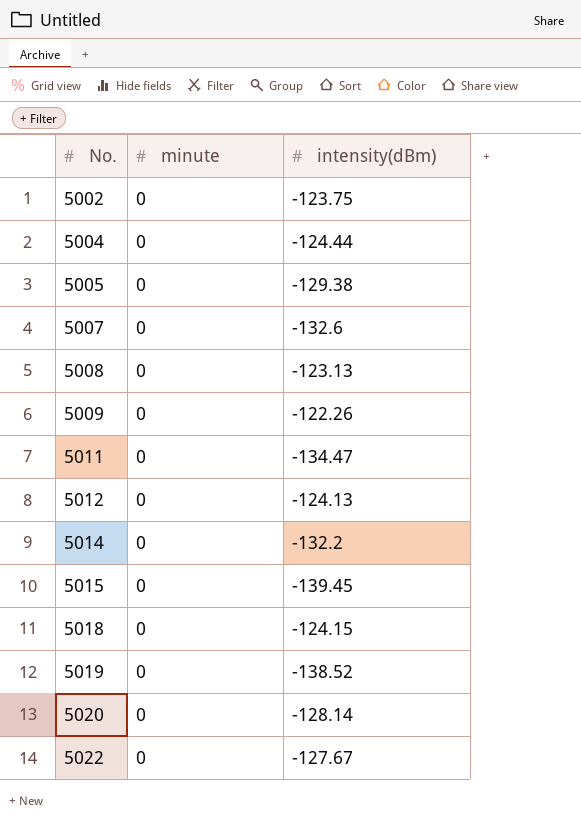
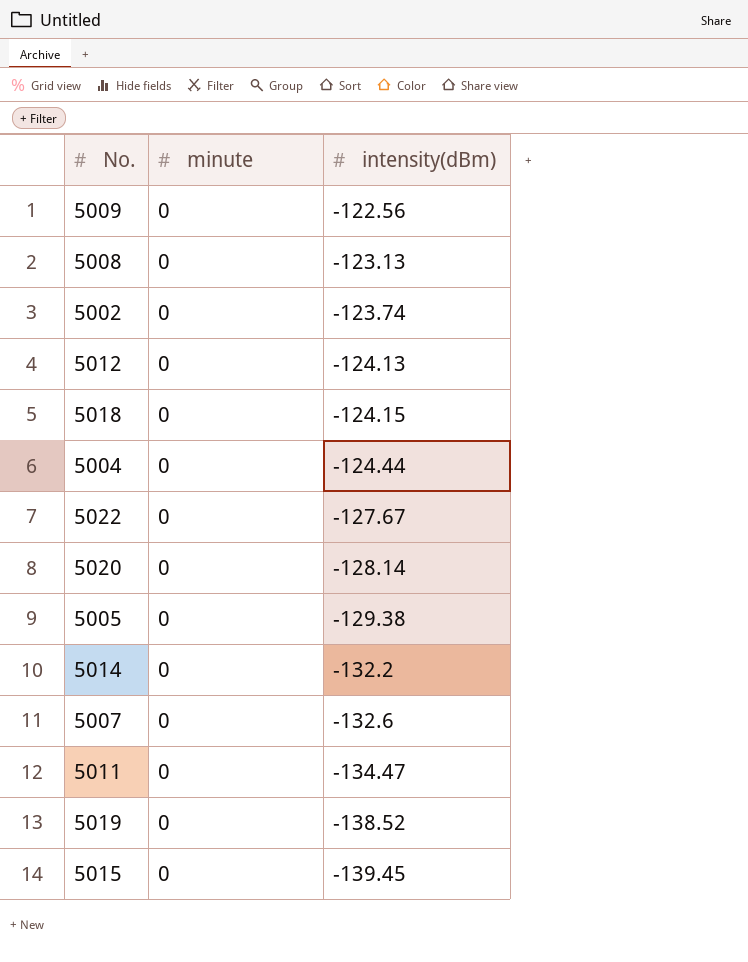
row order: No. ascending -> intensity(dBm) descending
5009 | intensity(dBm): -122.26 -> -122.56
5002 | intensity(dBm): -123.75 -> -123.74

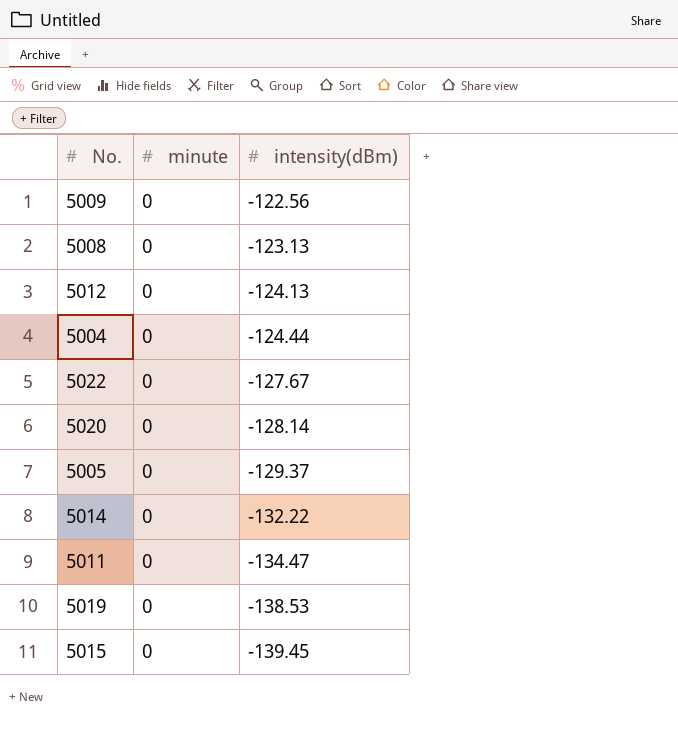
row 5002: 0 | -123.74 -> none
row 5018: 0 | -124.15 -> none
row 5007: 0 | -132.6 -> none
5005 | intensity(dBm): -129.38 -> -129.37
5014 | intensity(dBm): -132.2 -> -132.22
5019 | intensity(dBm): -138.52 -> -138.53

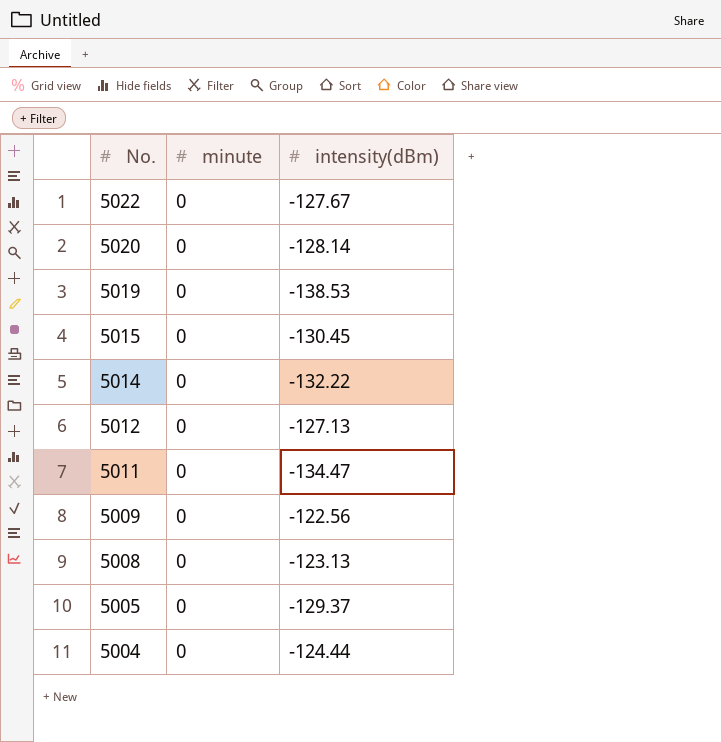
row order: intensity(dBm) descending -> No. descending
5015 | intensity(dBm): -139.45 -> -130.45
5012 | intensity(dBm): -124.13 -> -127.13

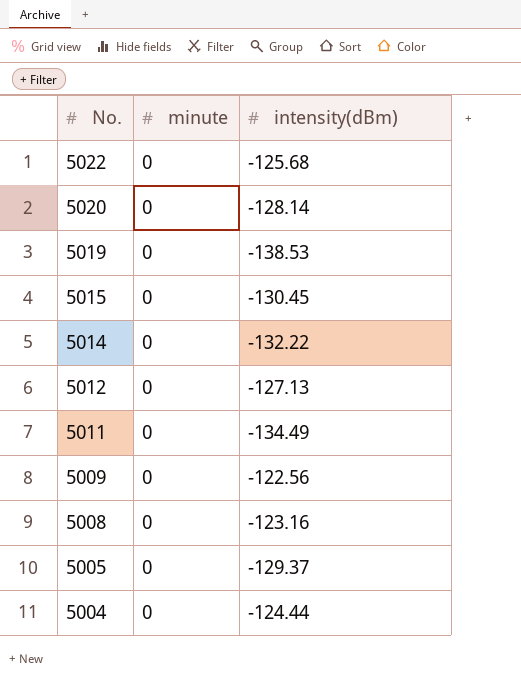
5022 | intensity(dBm): -127.67 -> -125.68
5011 | intensity(dBm): -134.47 -> -134.49
5008 | intensity(dBm): -123.13 -> -123.16

